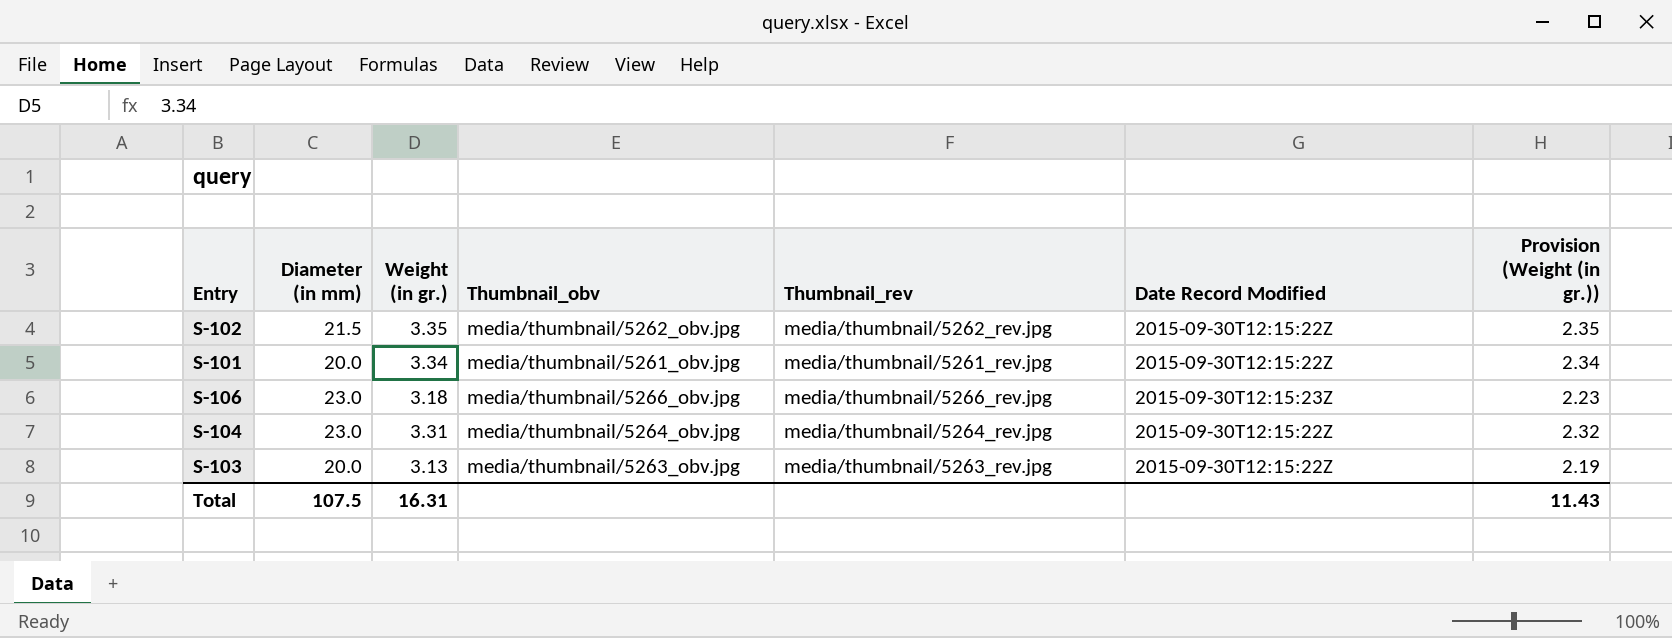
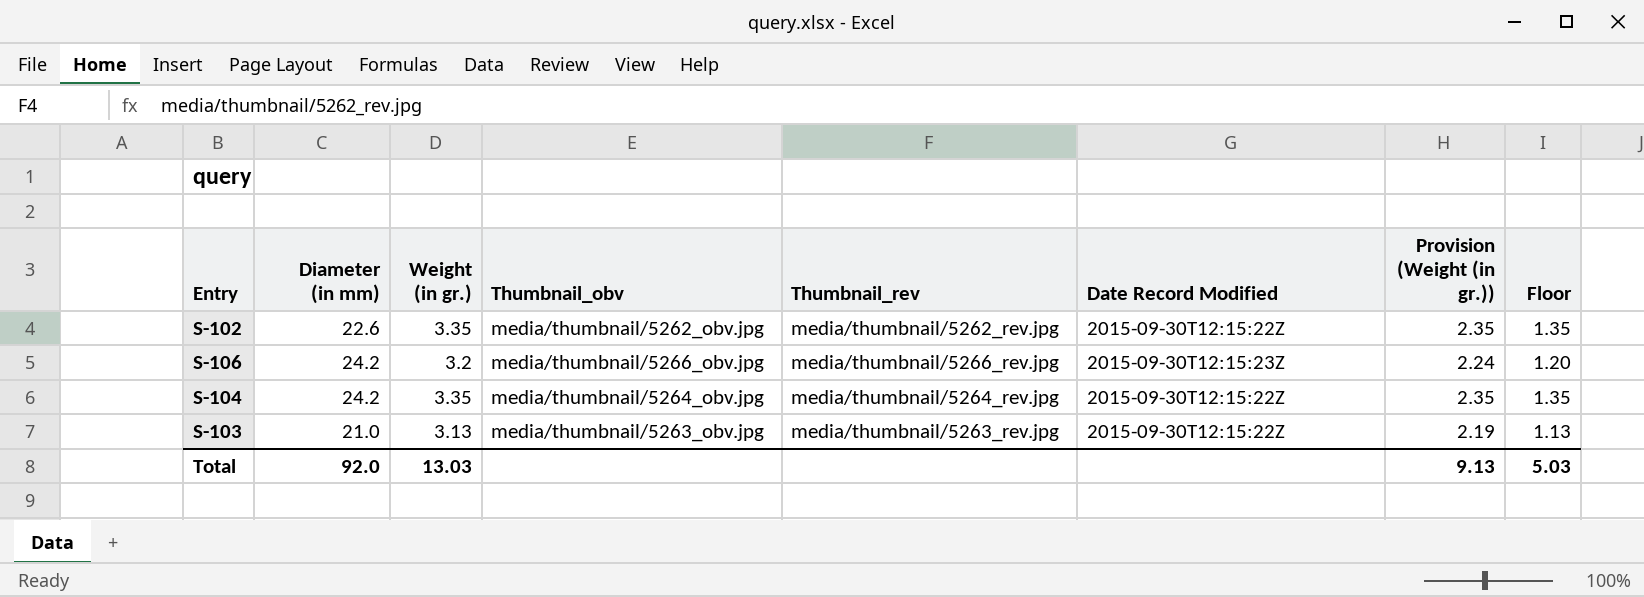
column Floor | formula: none -> [Weight (in gr.)] - 2
row S-101: 20.0 | 3.34 | media/thumbnail/5261_obv.jpg | media/thumbnail/5261_rev.jpg | 2015-09-30T12:15:22Z | 2.34 -> none
S-102 | Diameter (in mm): 21.5 -> 22.6
S-106 | Diameter (in mm): 23.0 -> 24.2
S-106 | Weight (in gr.): 3.18 -> 3.2
S-106 | Provision (Weight (in gr.)): 2.23 -> 2.24
S-104 | Diameter (in mm): 23.0 -> 24.2
S-104 | Weight (in gr.): 3.31 -> 3.35
S-104 | Provision (Weight (in gr.)): 2.32 -> 2.35
S-103 | Diameter (in mm): 20.0 -> 21.0
Total | Diameter (in mm): 107.5 -> 92.0
Total | Weight (in gr.): 16.31 -> 13.03
Total | Provision (Weight (in gr.)): 11.43 -> 9.13

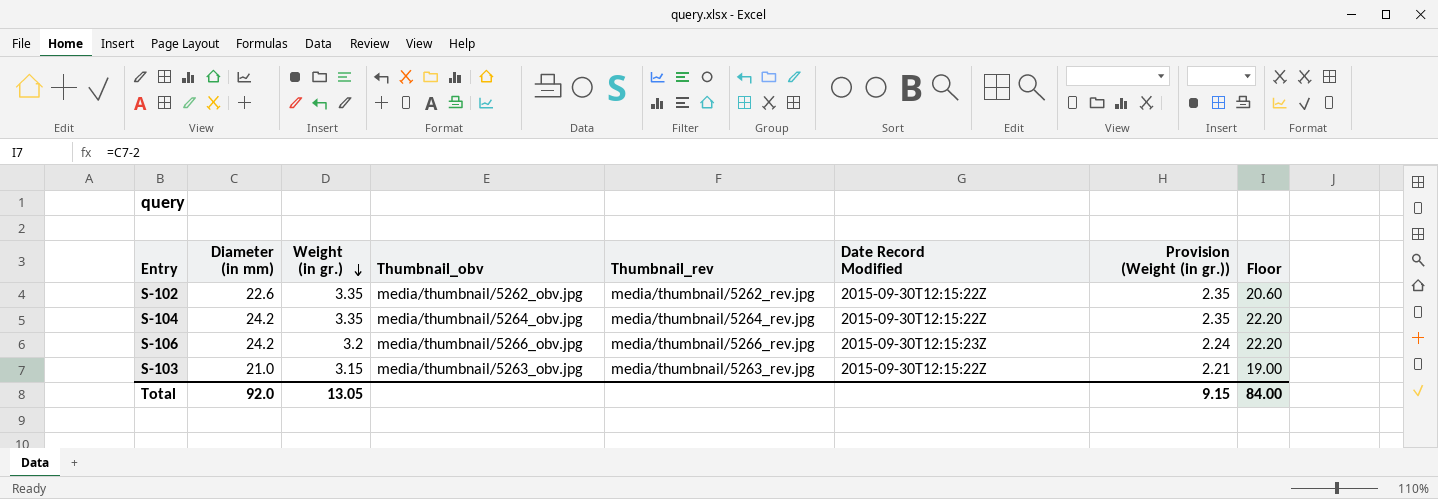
row order: none -> Weight (in gr.) descending
column Floor | formula: [Weight (in gr.)] - 2 -> [Diameter (in mm)] - 2
S-103 | Weight (in gr.): 3.13 -> 3.15
S-103 | Provision (Weight (in gr.)): 2.19 -> 2.21
Total | Weight (in gr.): 13.03 -> 13.05
Total | Provision (Weight (in gr.)): 9.13 -> 9.15
Total | Floor: 5.03 -> 84.00

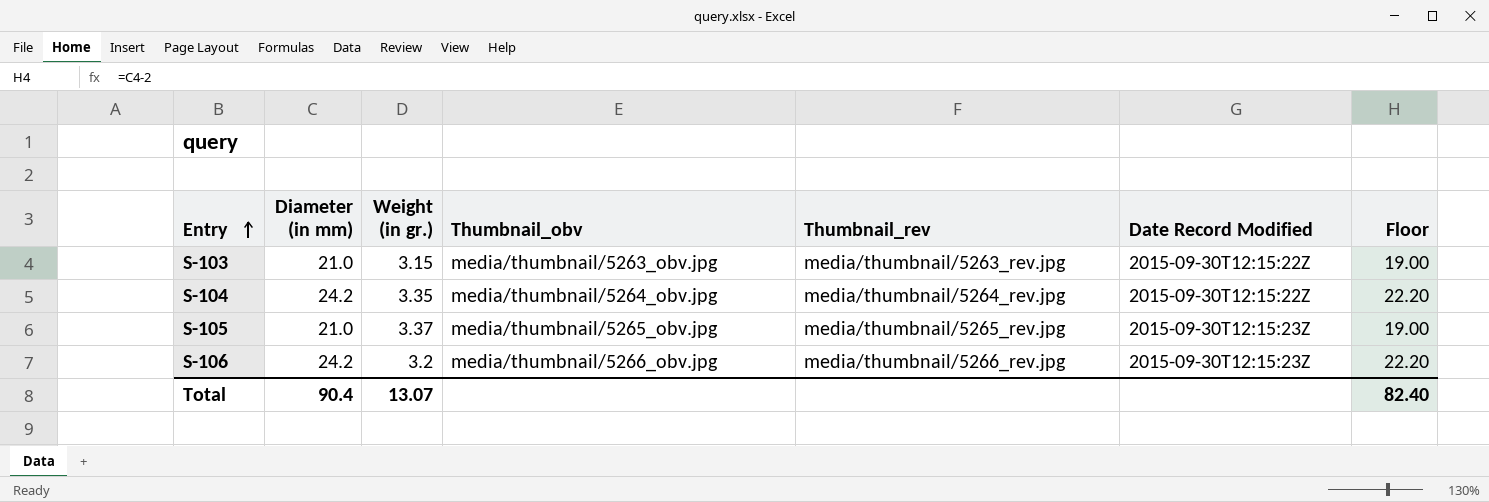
row order: Weight (in gr.) descending -> Entry ascending
column Provision (Weight (in gr.)) | formula: [Weight (in gr.)] * 0.7 -> none
row S-102: 22.6 | 3.35 | media/thumbnail/5262_obv.jpg | media/thumbnail/5262_rev.jpg | 2015-09-30T12:15:22Z | 2.35 | 20.60 -> none
row S-105: none -> 21.0 | 3.37 | media/thumbnail/5265_obv.jpg | media/thumbnail/5265_rev.jpg | 2015-09-30T12:15:23Z | 19.00
Total | Diameter (in mm): 92.0 -> 90.4
Total | Weight (in gr.): 13.05 -> 13.07
Total | Floor: 84.00 -> 82.40

